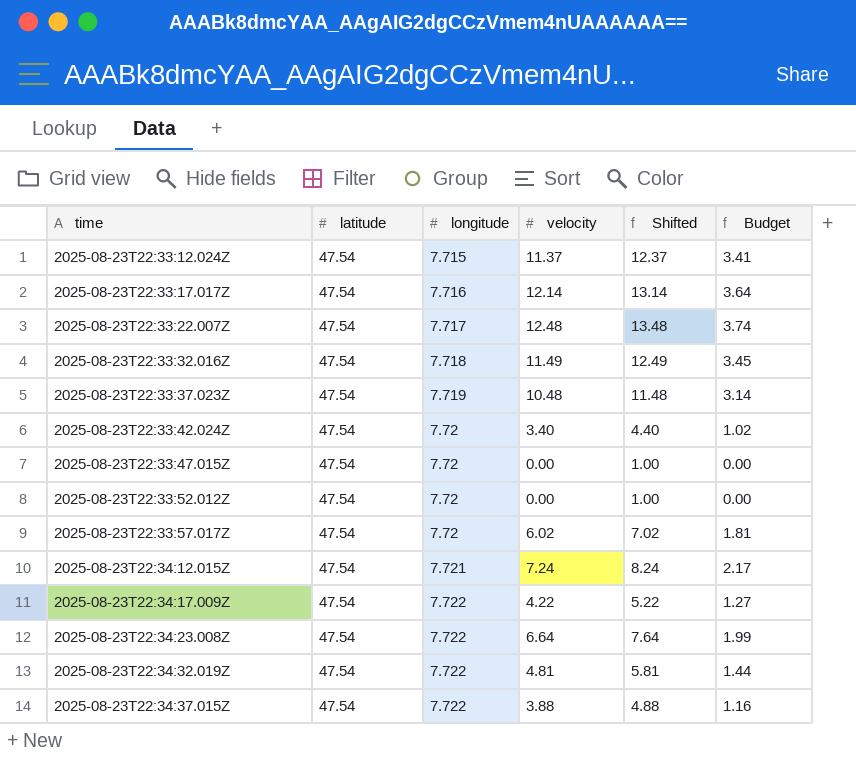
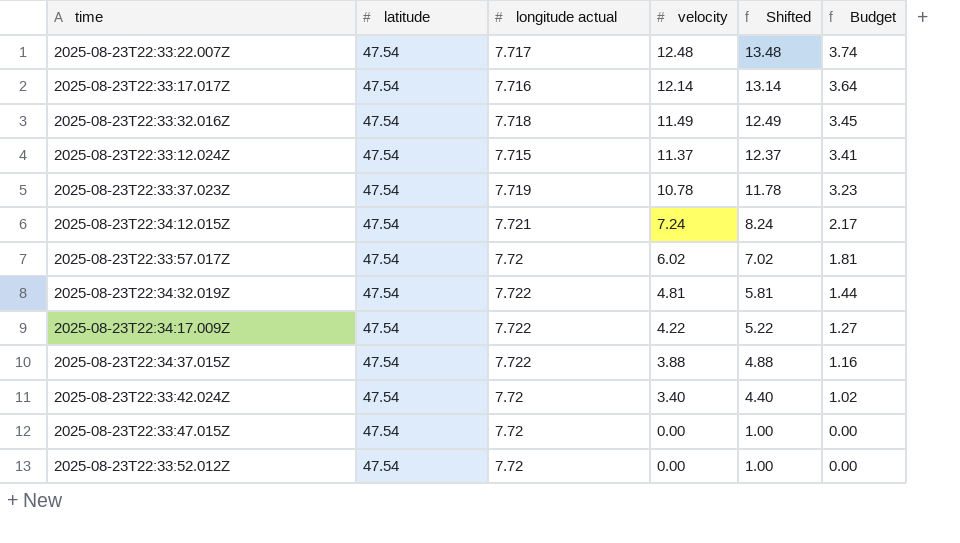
row order: time ascending -> velocity descending
column name: longitude -> longitude actual
row 2025-08-23T22:34:23.008Z: 47.54 | 7.722 | 6.64 | 7.64 | 1.99 -> none
2025-08-23T22:33:37.023Z | velocity: 10.48 -> 10.78
2025-08-23T22:33:37.023Z | Shifted: 11.48 -> 11.78
2025-08-23T22:33:37.023Z | Budget: 3.14 -> 3.23

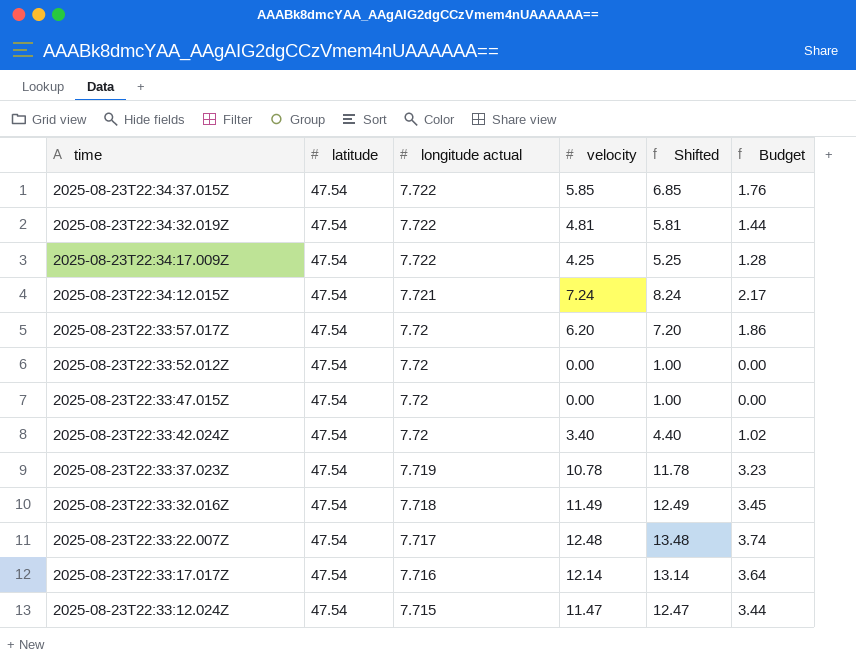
row order: velocity descending -> time descending
2025-08-23T22:34:37.015Z | velocity: 3.88 -> 5.85
2025-08-23T22:34:37.015Z | Shifted: 4.88 -> 6.85
2025-08-23T22:34:37.015Z | Budget: 1.16 -> 1.76
2025-08-23T22:34:17.009Z | velocity: 4.22 -> 4.25
2025-08-23T22:34:17.009Z | Shifted: 5.22 -> 5.25
2025-08-23T22:34:17.009Z | Budget: 1.27 -> 1.28
2025-08-23T22:33:57.017Z | velocity: 6.02 -> 6.20
2025-08-23T22:33:57.017Z | Shifted: 7.02 -> 7.20
2025-08-23T22:33:57.017Z | Budget: 1.81 -> 1.86
2025-08-23T22:33:12.024Z | velocity: 11.37 -> 11.47
2025-08-23T22:33:12.024Z | Shifted: 12.37 -> 12.47
2025-08-23T22:33:12.024Z | Budget: 3.41 -> 3.44

